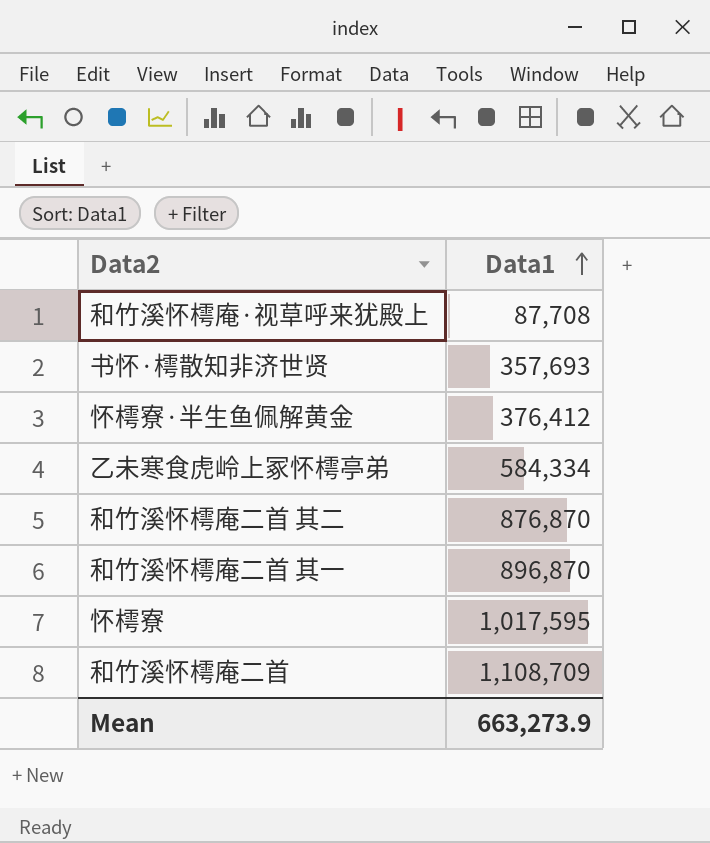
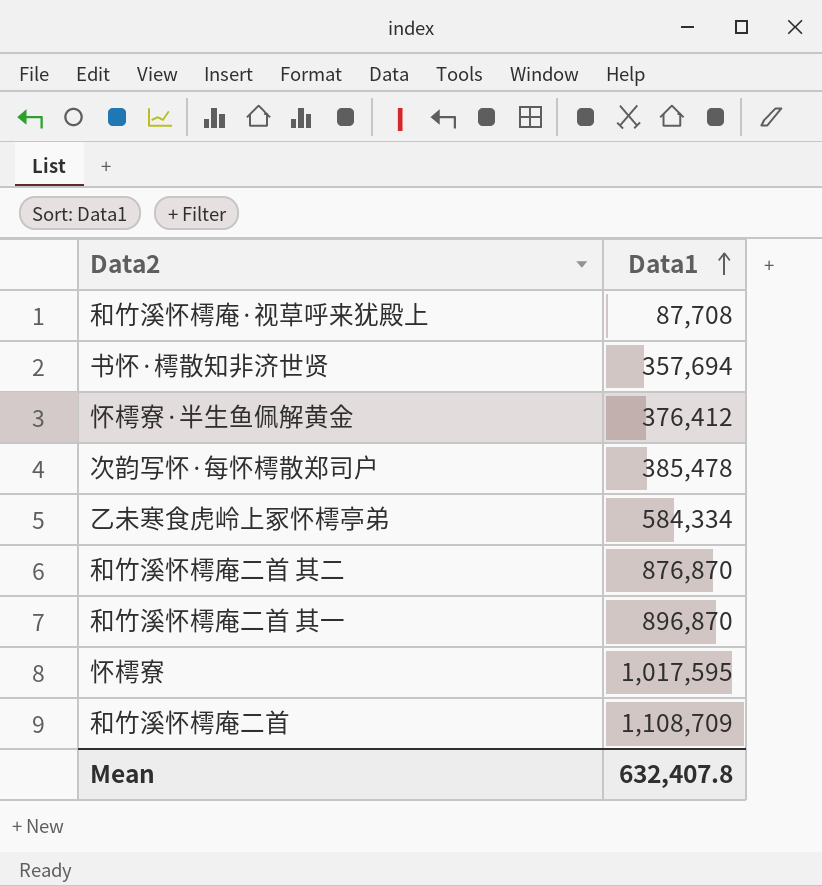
书怀·樗散知非济世贤 | Data1: 357,693 -> 357,694
row 次韵写怀·每怀樗散郑司户: none -> 385,478
Mean | Data1: 663,273.9 -> 632,407.8

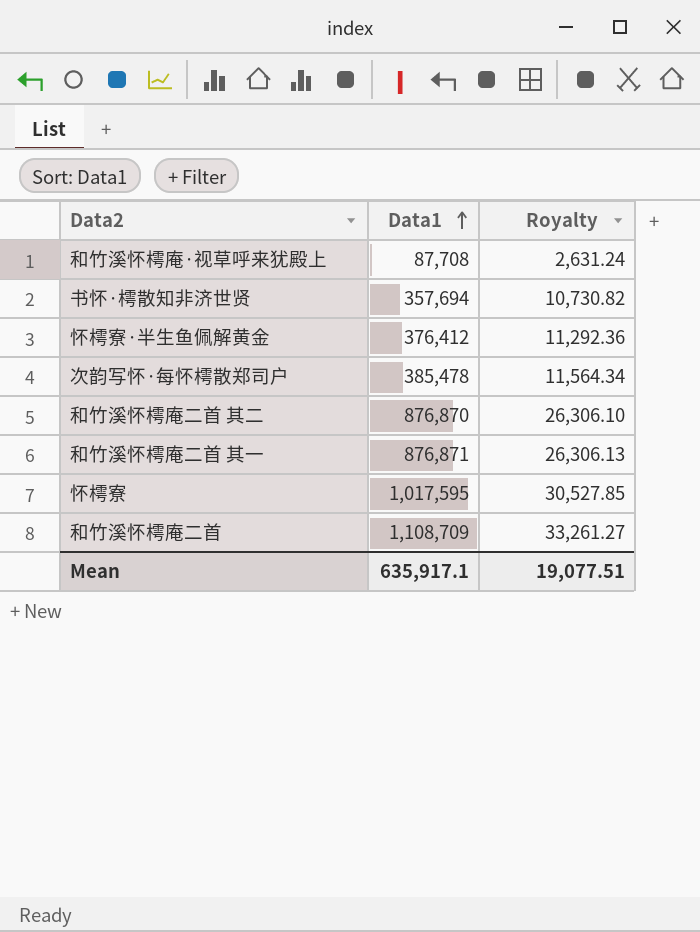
column Royalty | formula: none -> [Data1] * 0.03
row 乙未寒食虎岭上冢怀樗亭弟: 584,334 -> none
和竹溪怀樗庵二首 其一 | Data1: 896,870 -> 876,871
Mean | Data1: 632,407.8 -> 635,917.1

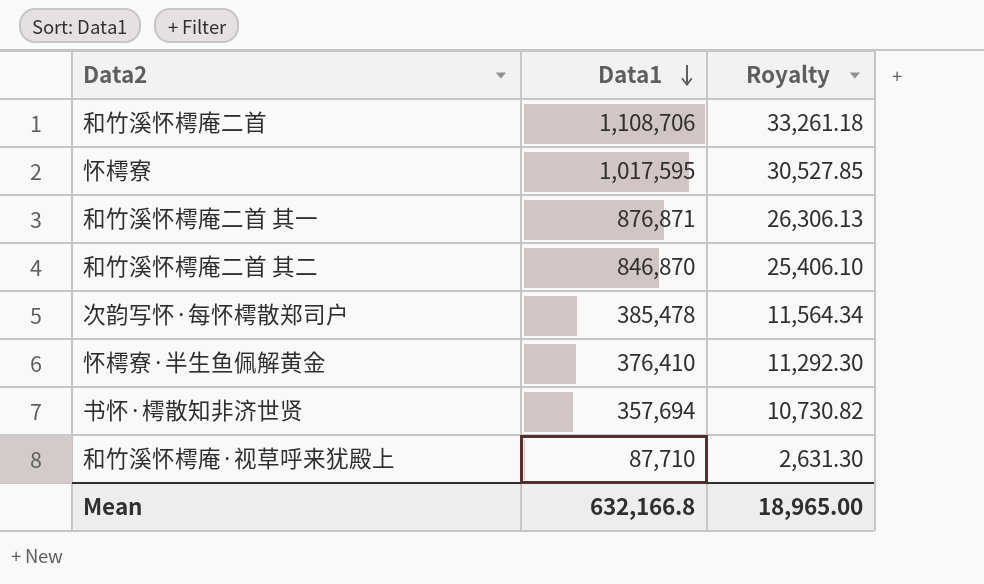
row order: Data1 ascending -> Data1 descending
和竹溪怀樗庵二首 | Data1: 1,108,709 -> 1,108,706
和竹溪怀樗庵二首 | Royalty: 33,261.27 -> 33,261.18
和竹溪怀樗庵二首 其二 | Data1: 876,870 -> 846,870
和竹溪怀樗庵二首 其二 | Royalty: 26,306.10 -> 25,406.10
怀樗寮·半生鱼佩解黄金 | Data1: 376,412 -> 376,410
怀樗寮·半生鱼佩解黄金 | Royalty: 11,292.36 -> 11,292.30
和竹溪怀樗庵·视草呼来犹殿上 | Data1: 87,708 -> 87,710
和竹溪怀樗庵·视草呼来犹殿上 | Royalty: 2,631.24 -> 2,631.30
Mean | Data1: 635,917.1 -> 632,166.8
Mean | Royalty: 19,077.51 -> 18,965.00

